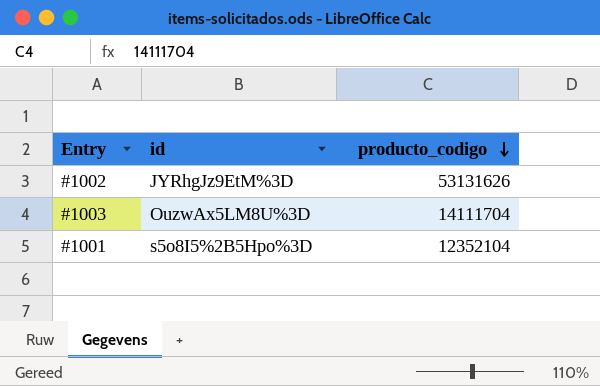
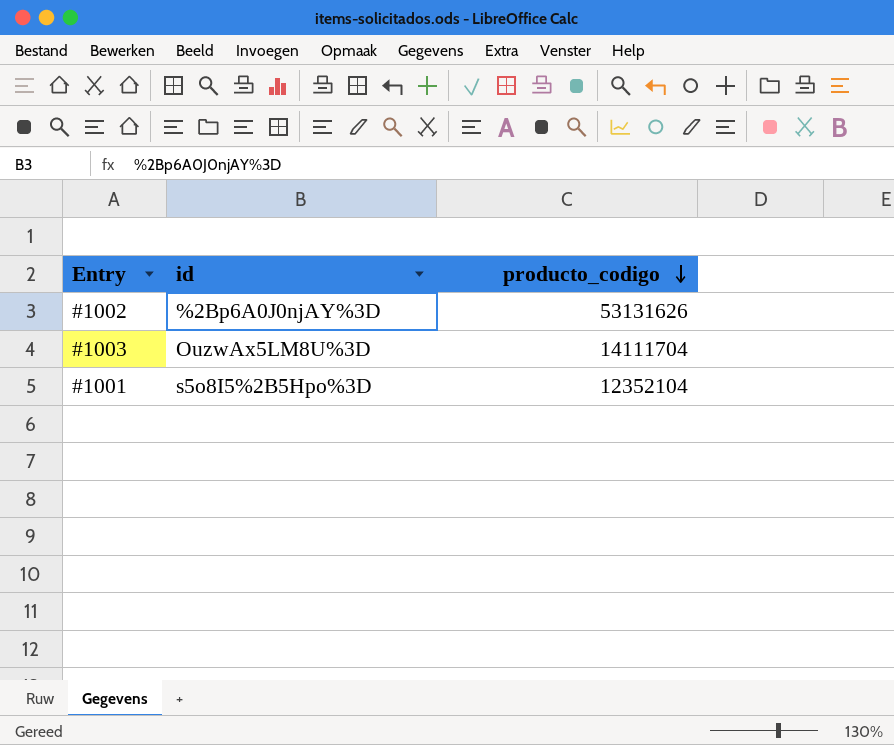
#1002 | id: JYRhgJz9EtM%3D -> %2Bp6A0J0njAY%3D

